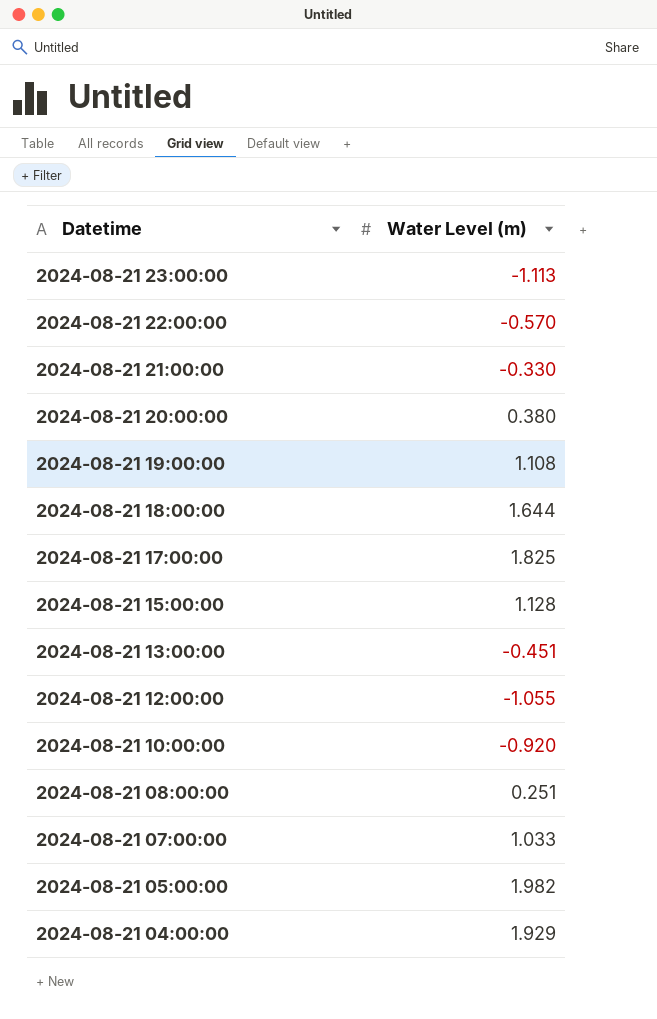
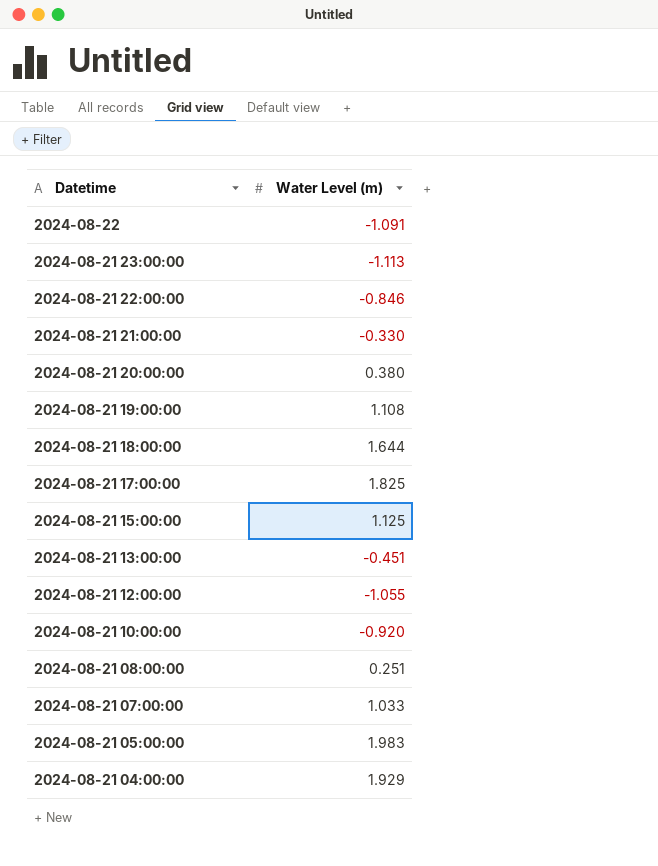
row 2024-08-22: none -> -1.091
2024-08-21 22:00:00 | Water Level (m): -0.570 -> -0.846
2024-08-21 15:00:00 | Water Level (m): 1.128 -> 1.125
2024-08-21 05:00:00 | Water Level (m): 1.982 -> 1.983

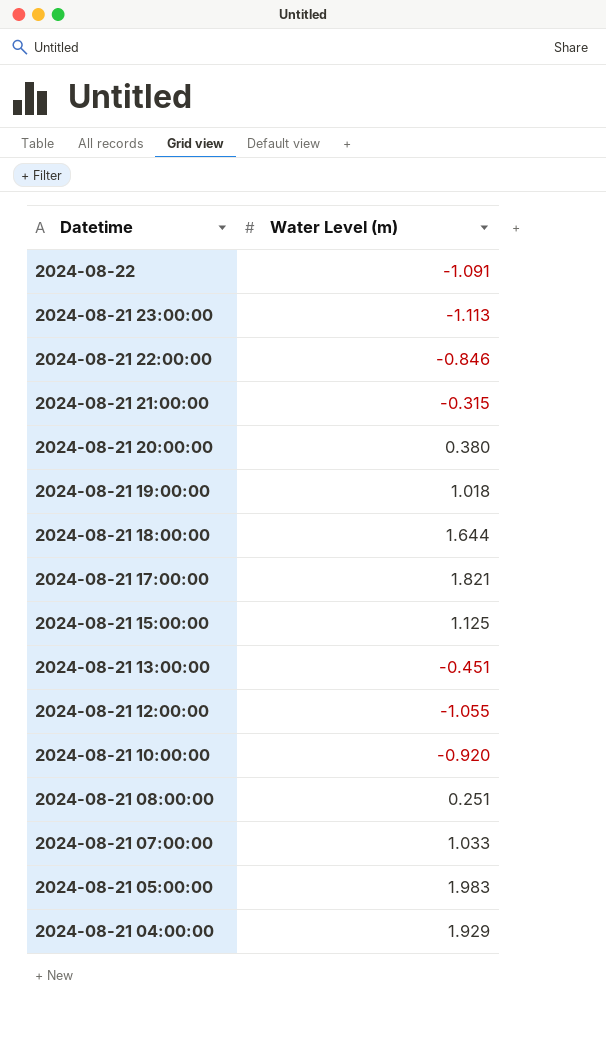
2024-08-21 21:00:00 | Water Level (m): -0.330 -> -0.315
2024-08-21 19:00:00 | Water Level (m): 1.108 -> 1.018
2024-08-21 17:00:00 | Water Level (m): 1.825 -> 1.821

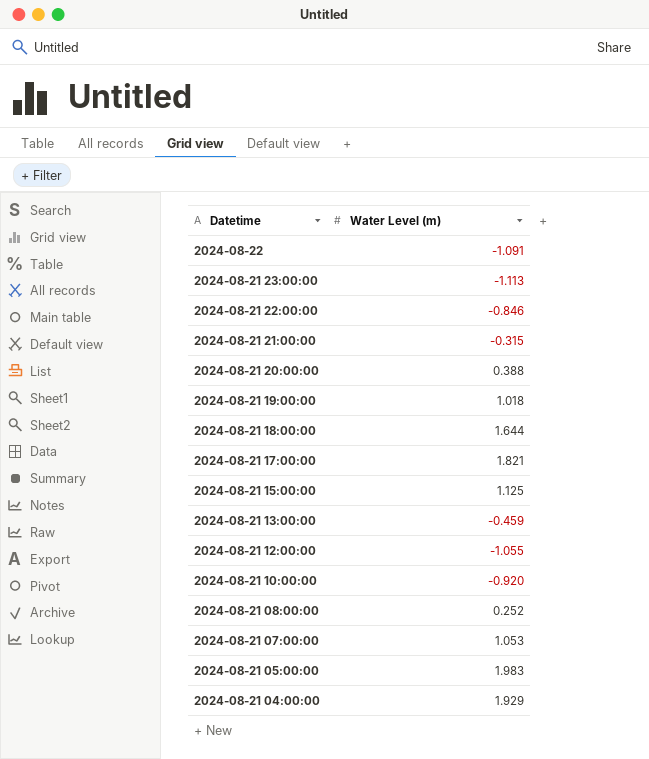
2024-08-21 20:00:00 | Water Level (m): 0.380 -> 0.388
2024-08-21 13:00:00 | Water Level (m): -0.451 -> -0.459
2024-08-21 08:00:00 | Water Level (m): 0.251 -> 0.252
2024-08-21 07:00:00 | Water Level (m): 1.033 -> 1.053

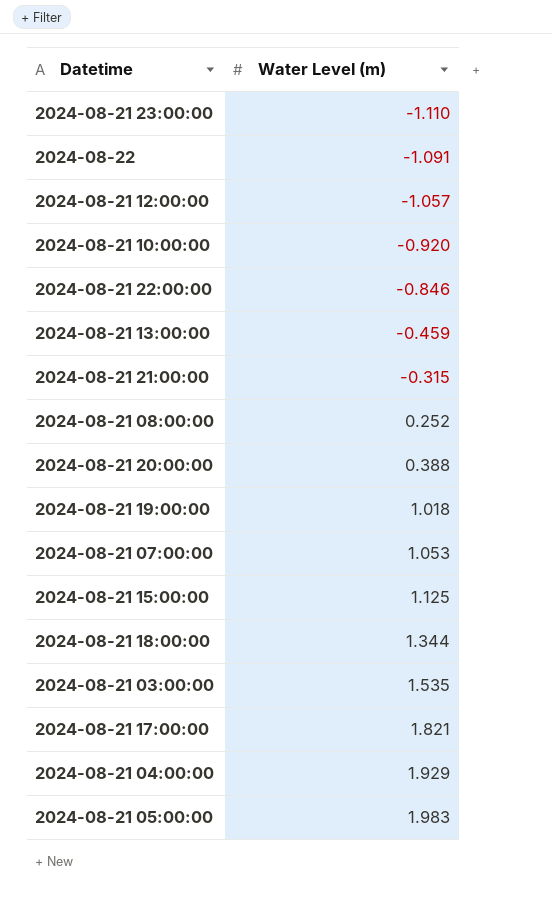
row order: Datetime descending -> Water Level (m) ascending
2024-08-21 23:00:00 | Water Level (m): -1.113 -> -1.110
2024-08-21 12:00:00 | Water Level (m): -1.055 -> -1.057
2024-08-21 18:00:00 | Water Level (m): 1.644 -> 1.344
row 2024-08-21 03:00:00: none -> 1.535

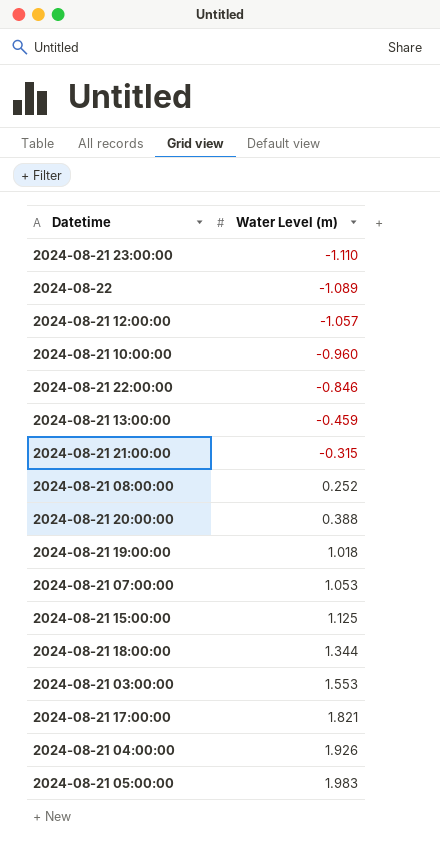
2024-08-22 | Water Level (m): -1.091 -> -1.089
2024-08-21 10:00:00 | Water Level (m): -0.920 -> -0.960
2024-08-21 03:00:00 | Water Level (m): 1.535 -> 1.553
2024-08-21 04:00:00 | Water Level (m): 1.929 -> 1.926

